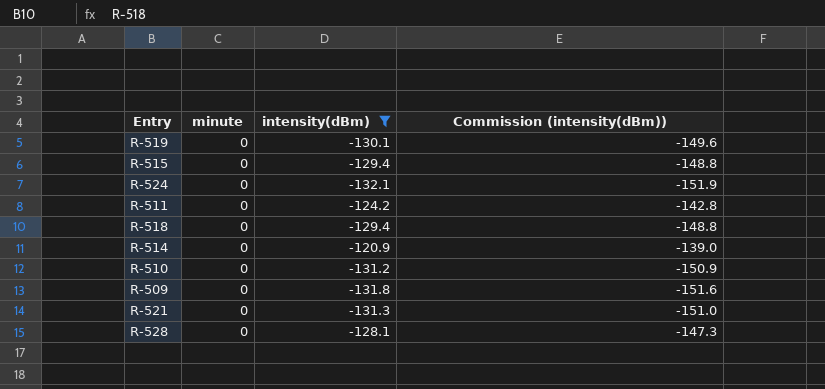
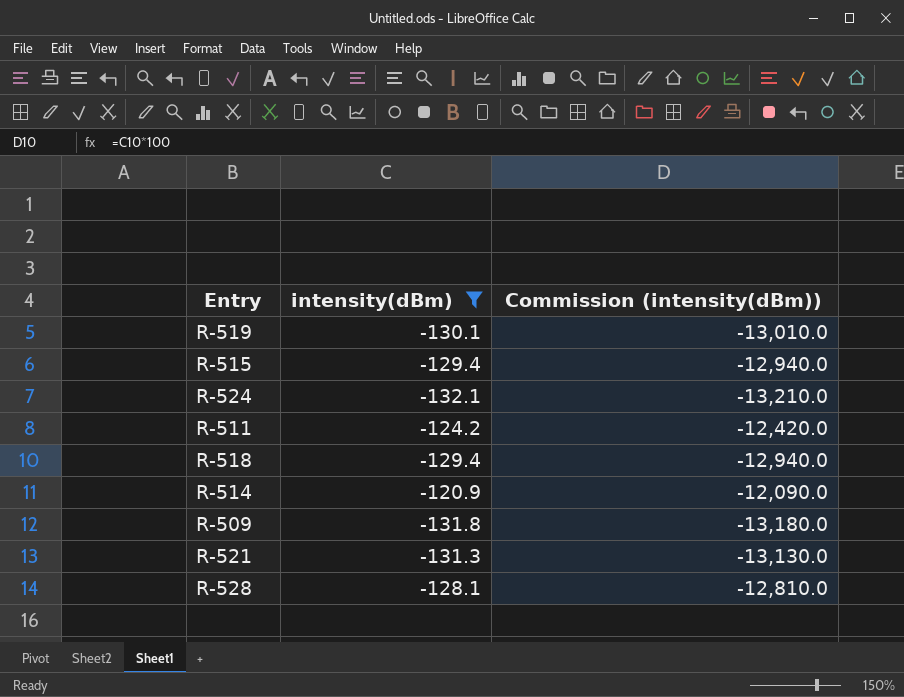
column minute | position: 2 -> none
column Commission (intensity(dBm)) | formula: [intensity(dBm)] * 1.15 -> [intensity(dBm)] * 100
row R-510: 0 | -131.2 | -150.9 -> none

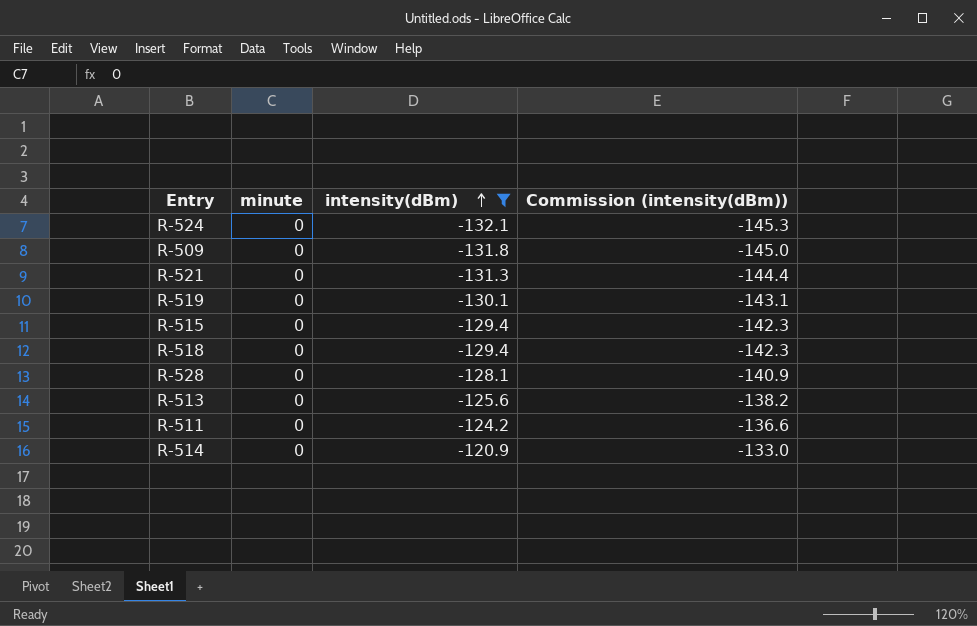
row order: none -> intensity(dBm) ascending
column minute | position: none -> 2
column Commission (intensity(dBm)) | formula: [intensity(dBm)] * 100 -> [intensity(dBm)] * 1.1
row R-513: none -> 0 | -125.6 | -138.2

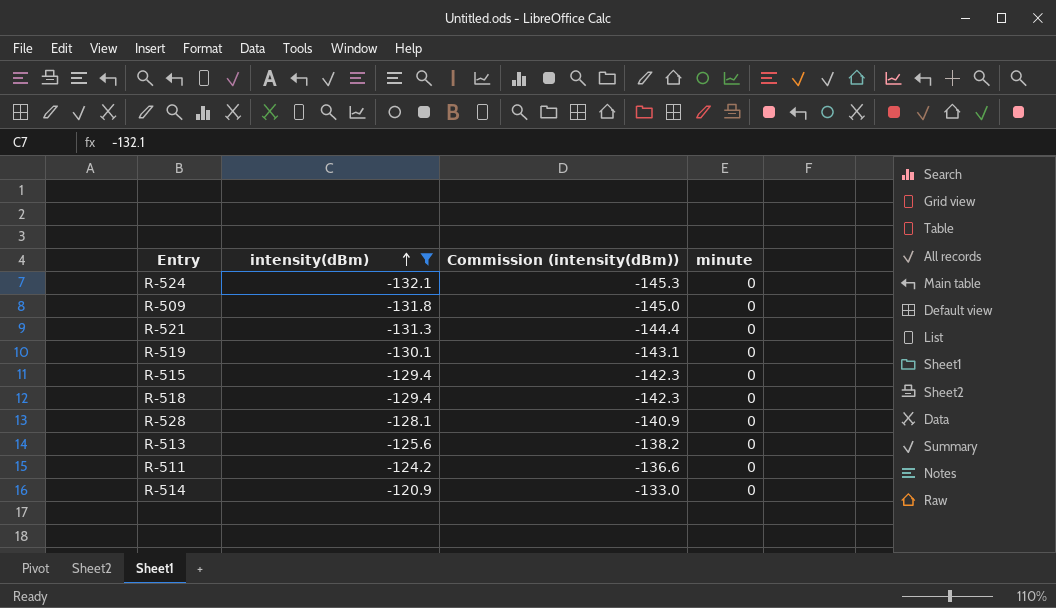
column minute | position: 2 -> 4

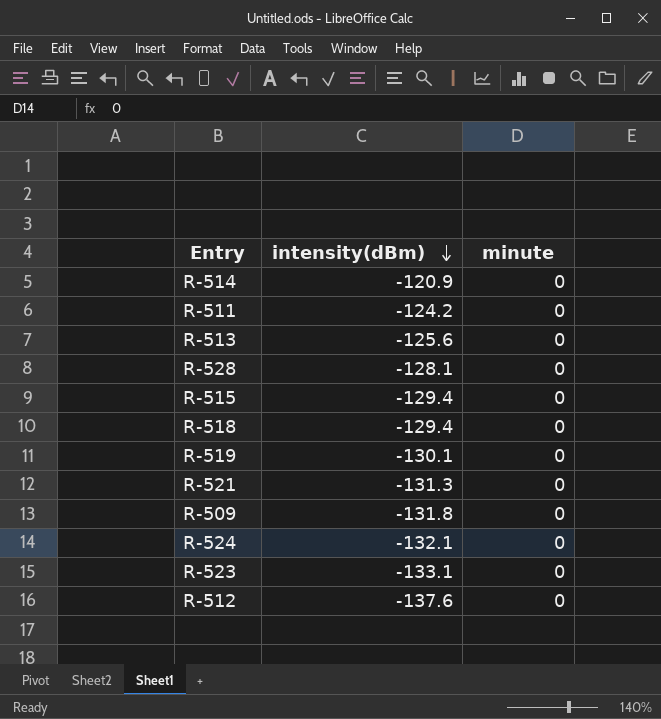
filter: intensity(dBm) >= -132.1 -> none
row order: intensity(dBm) ascending -> intensity(dBm) descending
column Commission (intensity(dBm)) | formula: [intensity(dBm)] * 1.1 -> none

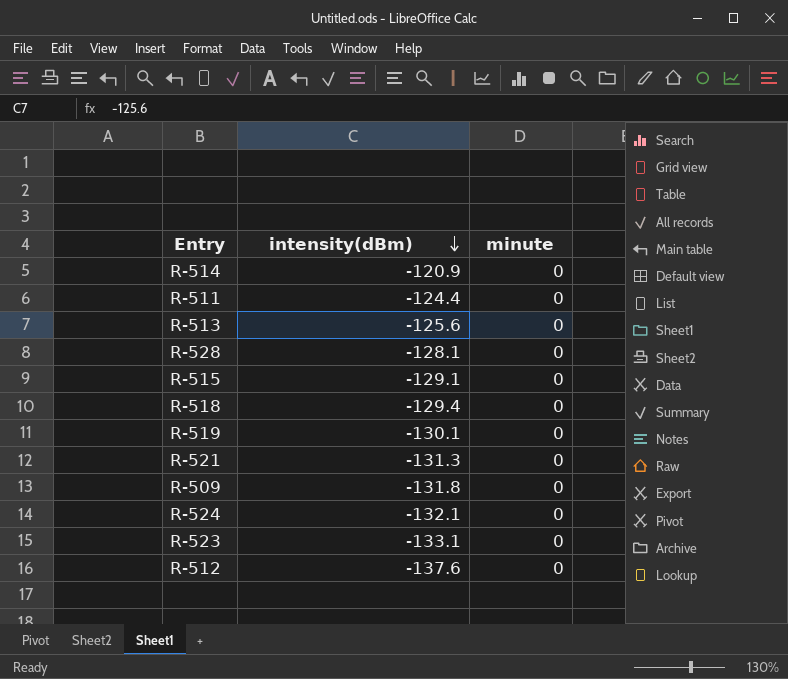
R-511 | intensity(dBm): -124.2 -> -124.4
R-515 | intensity(dBm): -129.4 -> -129.1

